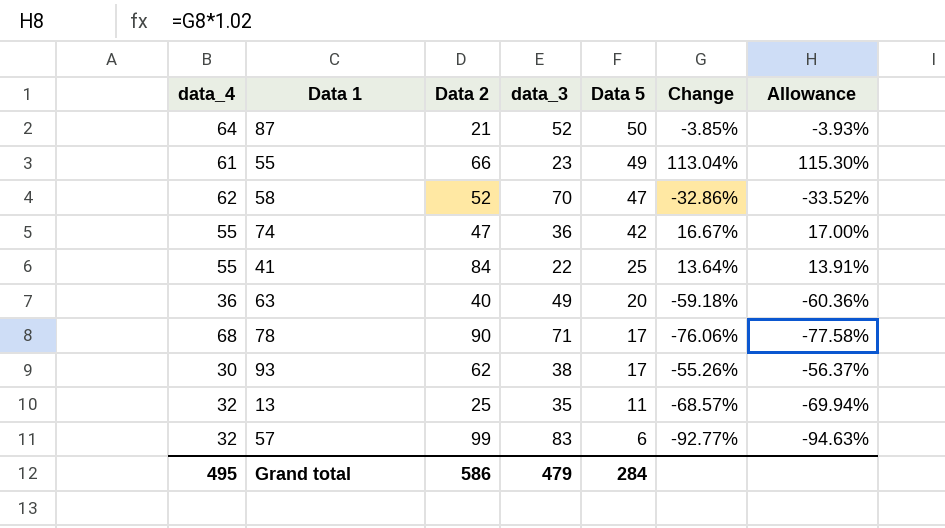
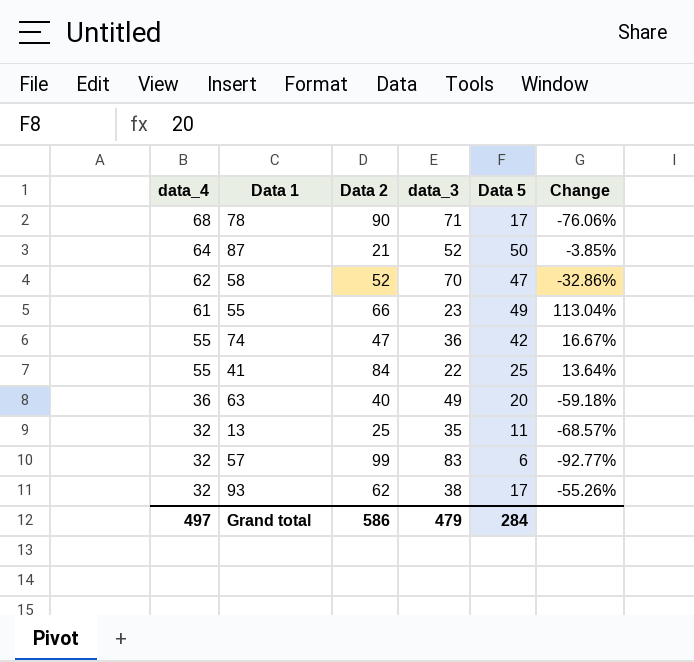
row order: Data 5 descending -> data_4 descending
column Allowance | formula: [Change] * 1.02 -> none
93 | data_4: 30 -> 32
Grand total | data_4: 495 -> 497

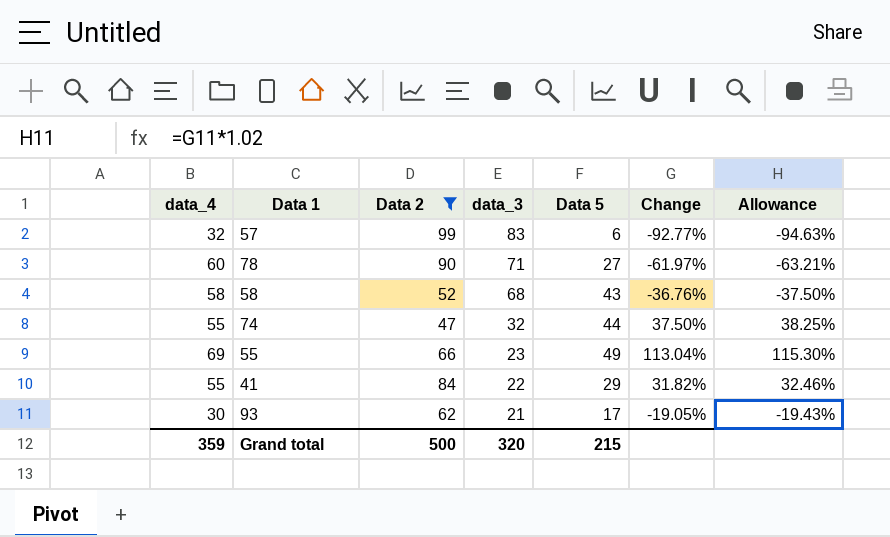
filter: none -> Data 2 >= 47
row order: data_4 descending -> data_3 descending
column Allowance | formula: none -> [Change] * 1.02
78 | data_4: 68 -> 60
78 | Data 5: 17 -> 27
78 | Change: -76.06% -> -61.97%
58 | data_4: 62 -> 58
58 | data_3: 70 -> 68
58 | Data 5: 47 -> 43
58 | Change: -32.86% -> -36.76%
74 | data_3: 36 -> 32
74 | Data 5: 42 -> 44
74 | Change: 16.67% -> 37.50%
55 | data_4: 61 -> 69
41 | Data 5: 25 -> 29
41 | Change: 13.64% -> 31.82%
93 | data_4: 32 -> 30
93 | data_3: 38 -> 21
93 | Change: -55.26% -> -19.05%
Grand total | data_4: 497 -> 359
Grand total | Data 2: 586 -> 500
Grand total | data_3: 479 -> 320
Grand total | Data 5: 284 -> 215

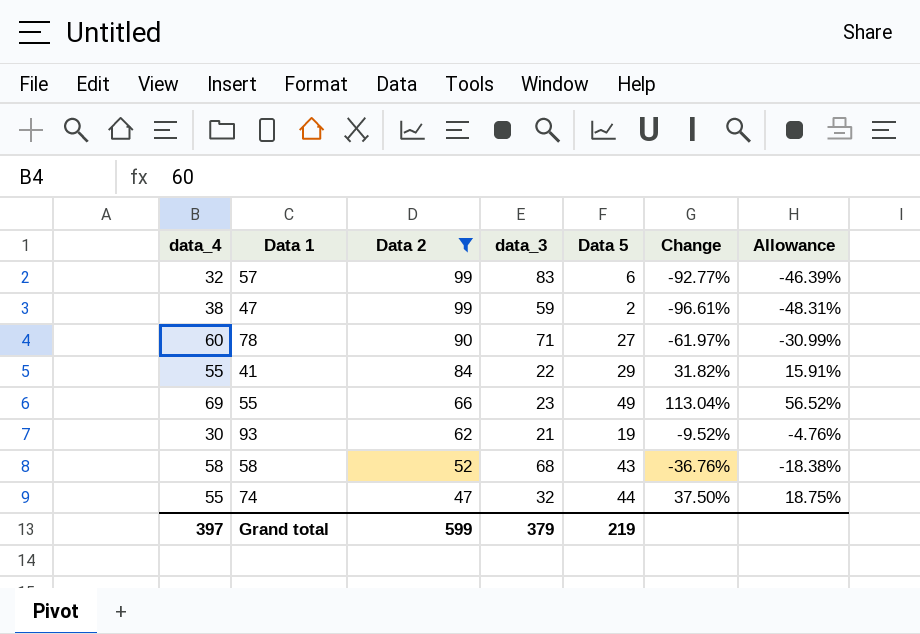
row order: data_3 descending -> Data 2 descending
column Allowance | formula: [Change] * 1.02 -> [Change] * 0.5
row 47: none -> 38 | 99 | 59 | 2 | -96.61% | -48.31%
93 | Data 5: 17 -> 19
93 | Change: -19.05% -> -9.52%
Grand total | data_4: 359 -> 397
Grand total | Data 2: 500 -> 599
Grand total | data_3: 320 -> 379
Grand total | Data 5: 215 -> 219

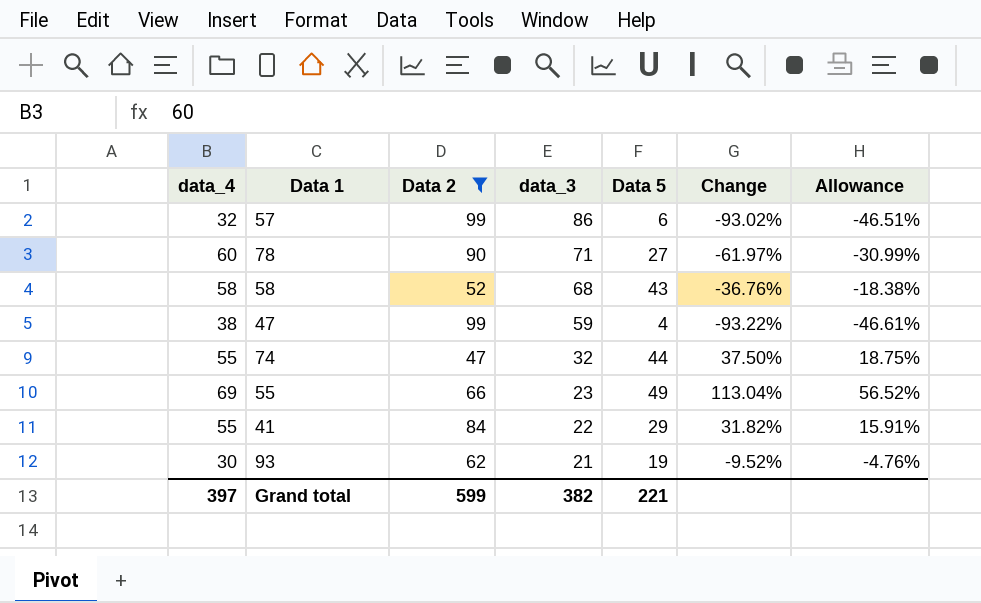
row order: Data 2 descending -> data_3 descending
57 | data_3: 83 -> 86
57 | Change: -92.77% -> -93.02%
57 | Allowance: -46.39% -> -46.51%
47 | Data 5: 2 -> 4
47 | Change: -96.61% -> -93.22%
47 | Allowance: -48.31% -> -46.61%
Grand total | data_3: 379 -> 382
Grand total | Data 5: 219 -> 221

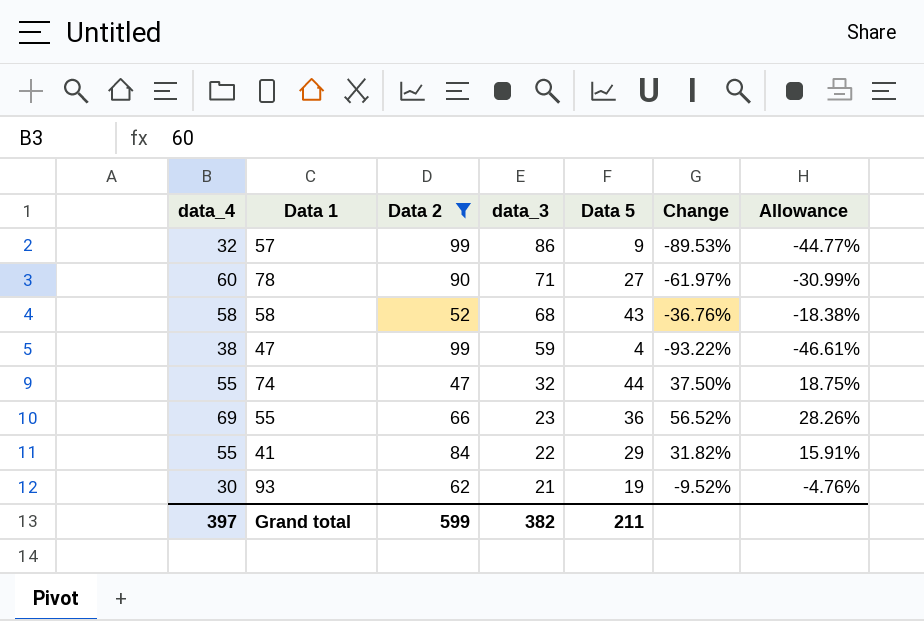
57 | Data 5: 6 -> 9
57 | Change: -93.02% -> -89.53%
57 | Allowance: -46.51% -> -44.77%
55 | Data 5: 49 -> 36
55 | Change: 113.04% -> 56.52%
55 | Allowance: 56.52% -> 28.26%
Grand total | Data 5: 221 -> 211

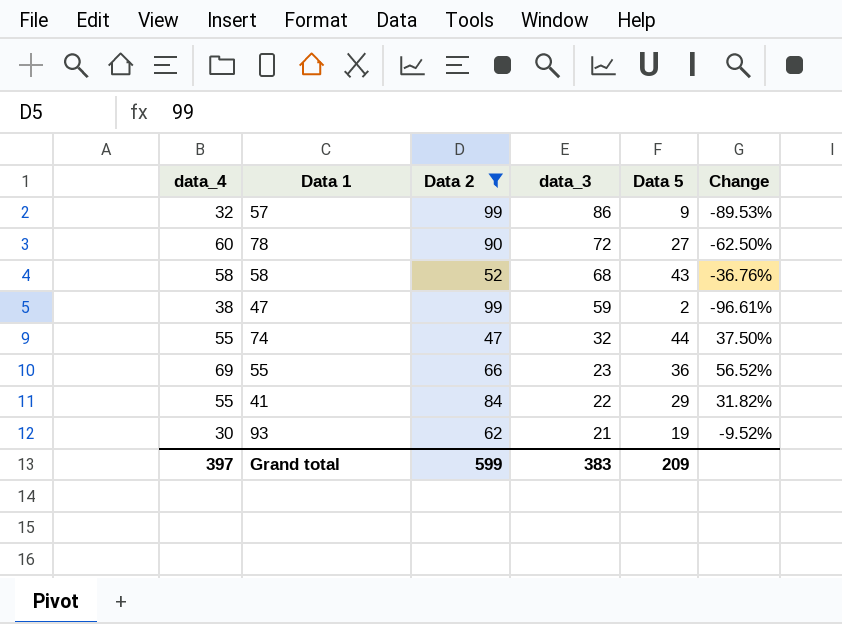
column Allowance | formula: [Change] * 0.5 -> none
78 | data_3: 71 -> 72
78 | Change: -61.97% -> -62.50%
47 | Data 5: 4 -> 2
47 | Change: -93.22% -> -96.61%
Grand total | data_3: 382 -> 383
Grand total | Data 5: 211 -> 209

